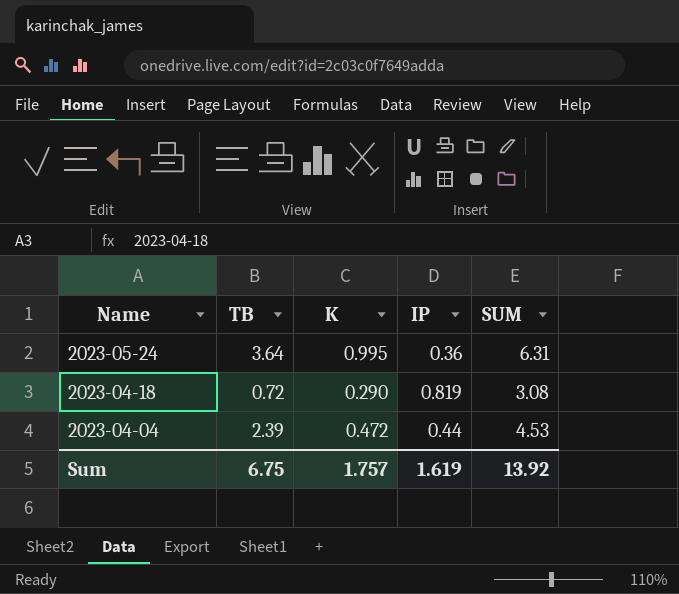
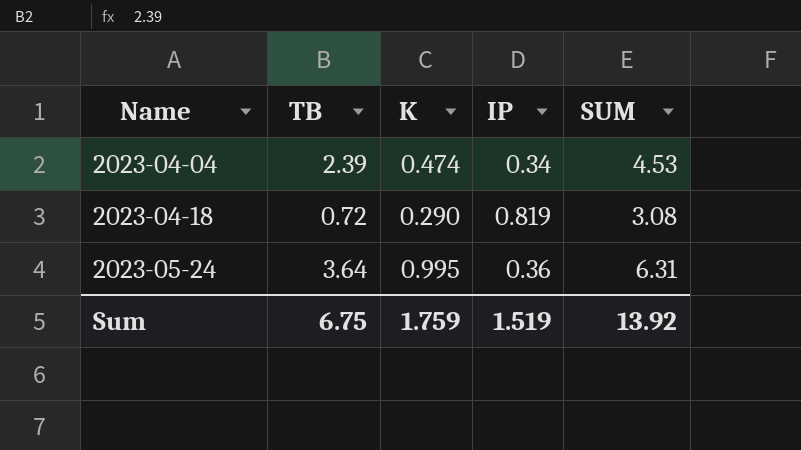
row order: Name descending -> Name ascending
2023-04-04 | K: 0.472 -> 0.474
2023-04-04 | IP: 0.44 -> 0.34
Sum | K: 1.757 -> 1.759
Sum | IP: 1.619 -> 1.519

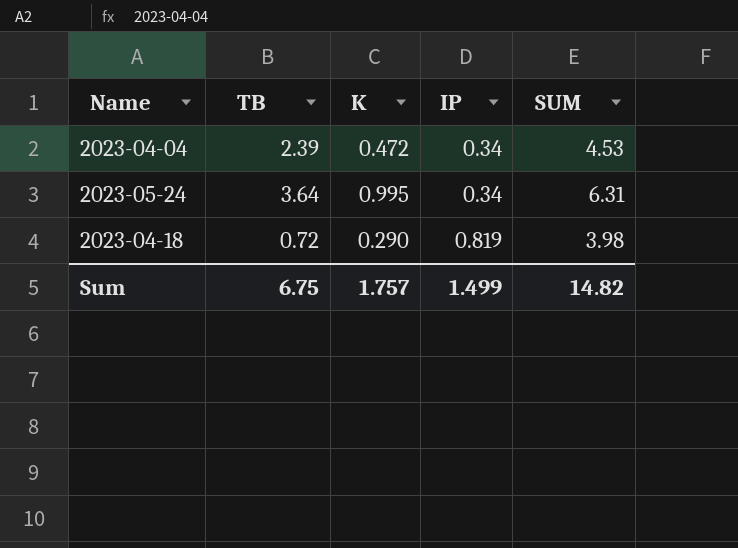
row order: Name ascending -> IP ascending
2023-04-04 | K: 0.474 -> 0.472
2023-05-24 | IP: 0.36 -> 0.34
2023-04-18 | SUM: 3.08 -> 3.98
Sum | K: 1.759 -> 1.757
Sum | IP: 1.519 -> 1.499
Sum | SUM: 13.92 -> 14.82

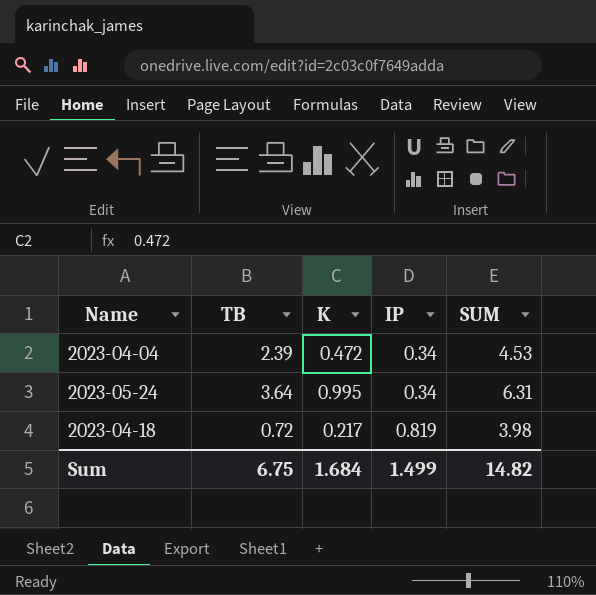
2023-04-18 | K: 0.290 -> 0.217
Sum | K: 1.757 -> 1.684

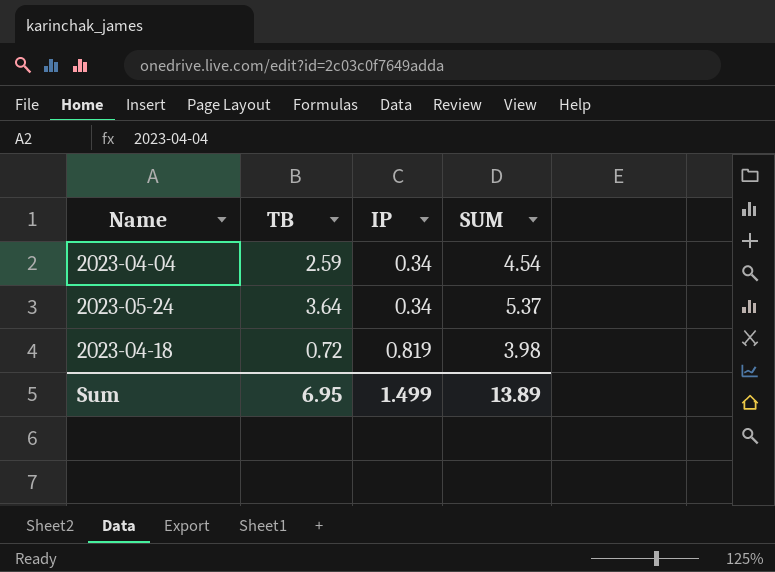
column K | position: 3 -> none
2023-04-04 | TB: 2.39 -> 2.59
2023-04-04 | SUM: 4.53 -> 4.54
2023-05-24 | SUM: 6.31 -> 5.37
Sum | TB: 6.75 -> 6.95
Sum | SUM: 14.82 -> 13.89

